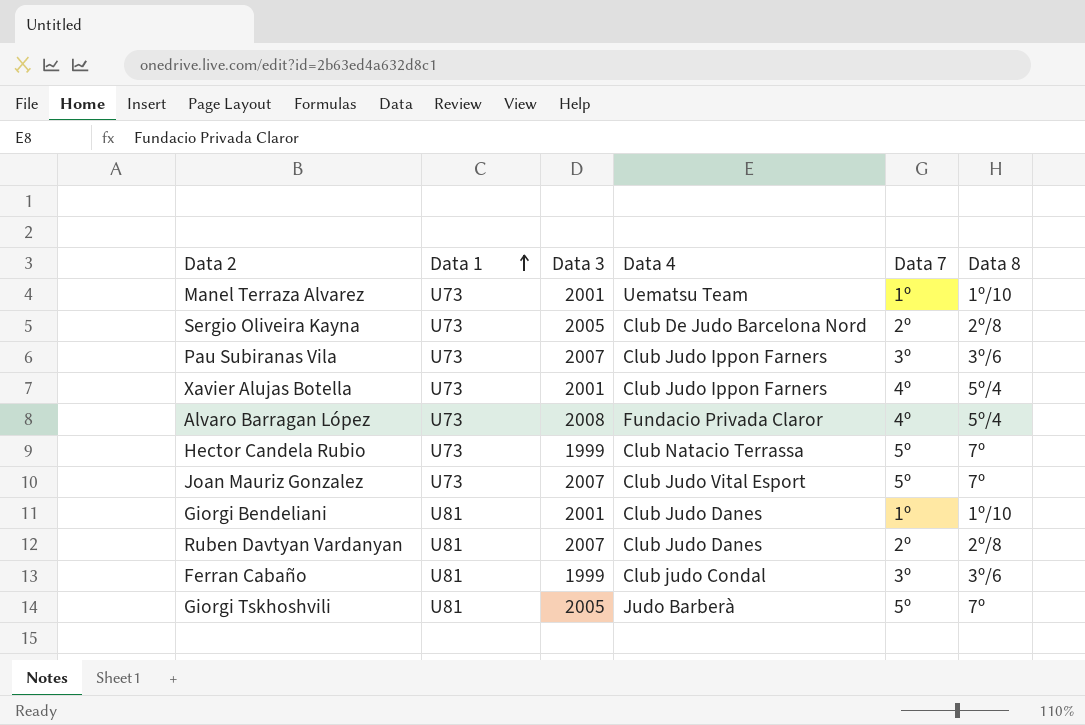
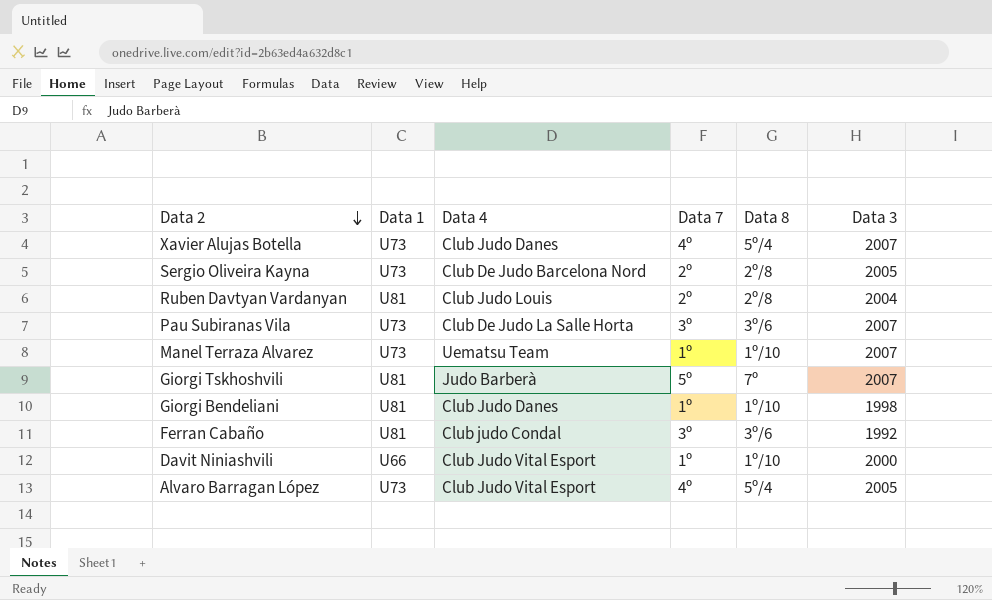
row order: Data 1 ascending -> Data 2 descending
column Data 3 | position: 3 -> 6
row Hector Candela Rubio: U73 | 1999 | Club Natacio Terrassa | 5º | 7º -> none
row Joan Mauriz Gonzalez: U73 | 2007 | Club Judo Vital Esport | 5º | 7º -> none
Xavier Alujas Botella | Data 4: Club Judo Ippon Farners -> Club Judo Danes
Xavier Alujas Botella | Data 3: 2001 -> 2007
Ruben Davtyan Vardanyan | Data 4: Club Judo Danes -> Club Judo Louis
Ruben Davtyan Vardanyan | Data 3: 2007 -> 2004
Pau Subiranas Vila | Data 4: Club Judo Ippon Farners -> Club De Judo La Salle Horta
Manel Terraza Alvarez | Data 3: 2001 -> 2007
Giorgi Tskhoshvili | Data 3: 2005 -> 2007
Giorgi Bendeliani | Data 3: 2001 -> 1998
Ferran Cabaño | Data 3: 1999 -> 1992
row Davit Niniashvili: none -> U66 | Club Judo Vital Esport | 1º | 1º/10 | 2000
Alvaro Barragan López | Data 4: Fundacio Privada Claror -> Club Judo Vital Esport
Alvaro Barragan López | Data 3: 2008 -> 2005

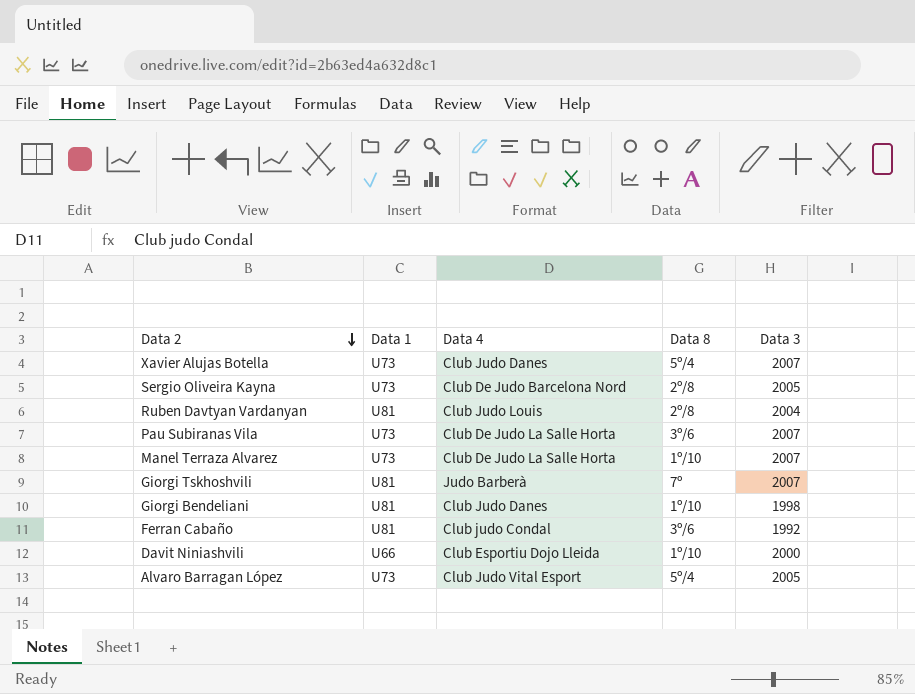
column Data 7 | position: 4 -> none
Manel Terraza Alvarez | Data 4: Uematsu Team -> Club De Judo La Salle Horta
Davit Niniashvili | Data 4: Club Judo Vital Esport -> Club Esportiu Dojo Lleida

